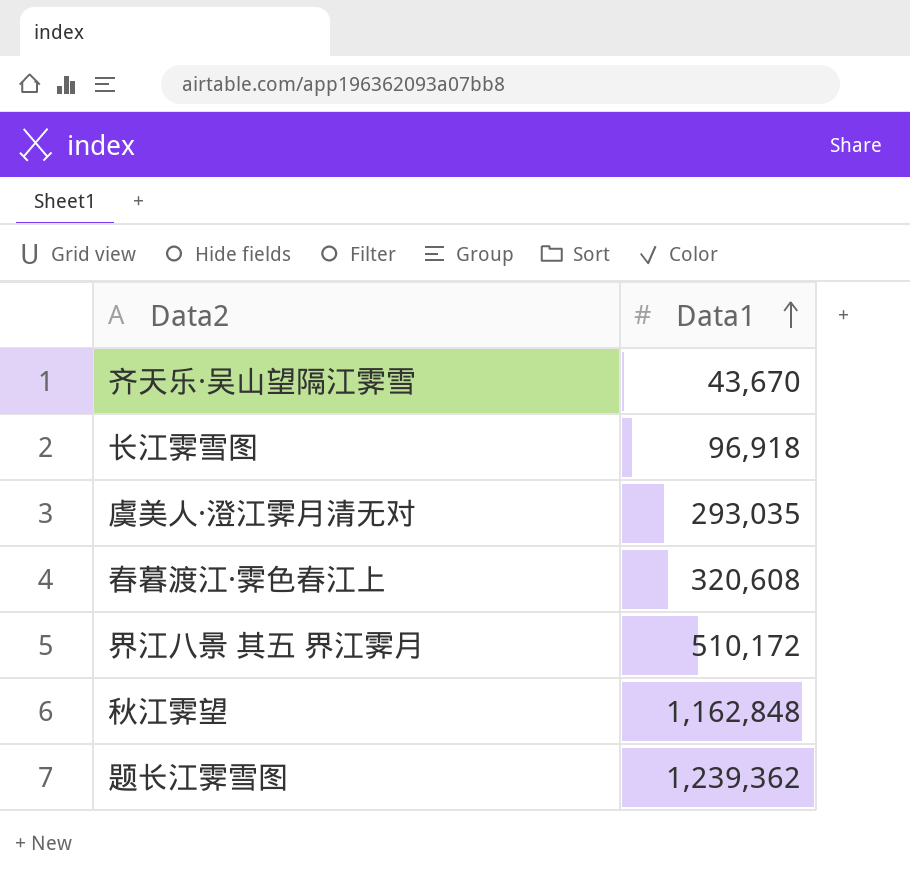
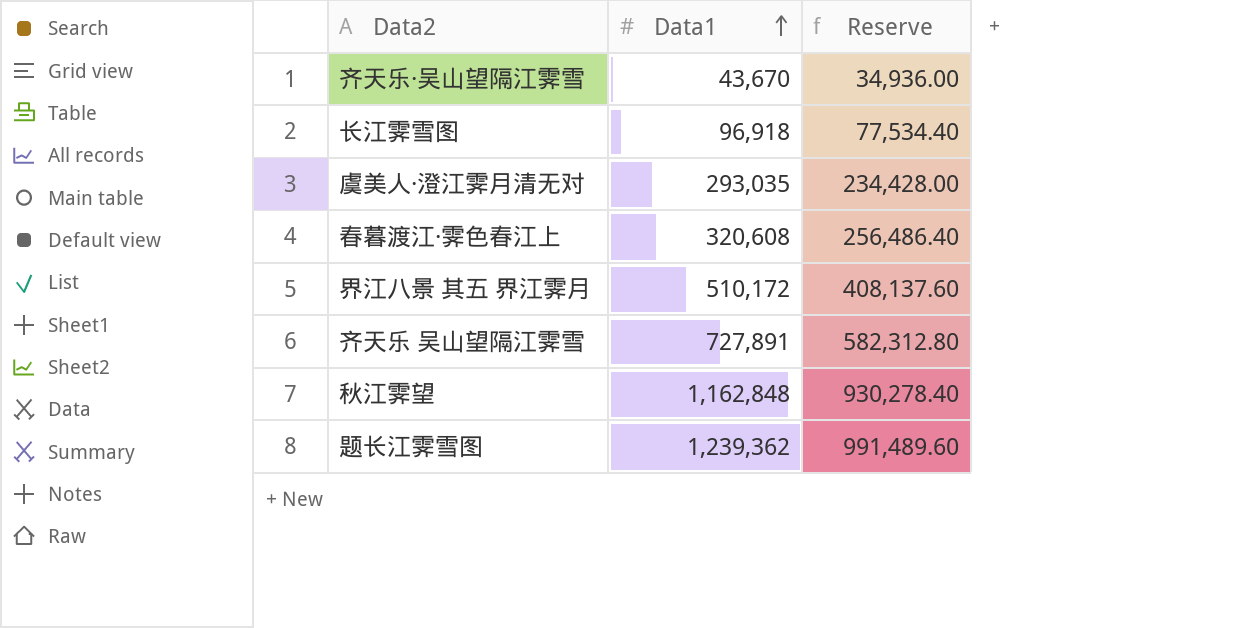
column Reserve | formula: none -> [Data1] * 0.8
row 齐天乐 吴山望隔江霁雪: none -> 727,891 | 582,312.80

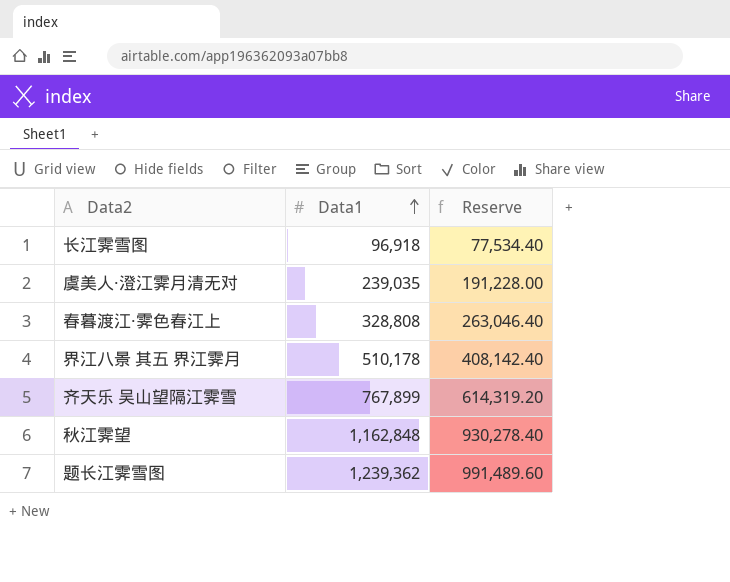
row 齐天乐·吴山望隔江霁雪: 43,670 | 34,936.00 -> none
虞美人·澄江霁月清无对 | Data1: 293,035 -> 239,035
虞美人·澄江霁月清无对 | Reserve: 234,428.00 -> 191,228.00
春暮渡江·霁色春江上 | Data1: 320,608 -> 328,808
春暮渡江·霁色春江上 | Reserve: 256,486.40 -> 263,046.40
界江八景 其五 界江霁月 | Data1: 510,172 -> 510,178
界江八景 其五 界江霁月 | Reserve: 408,137.60 -> 408,142.40
齐天乐 吴山望隔江霁雪 | Data1: 727,891 -> 767,899
齐天乐 吴山望隔江霁雪 | Reserve: 582,312.80 -> 614,319.20

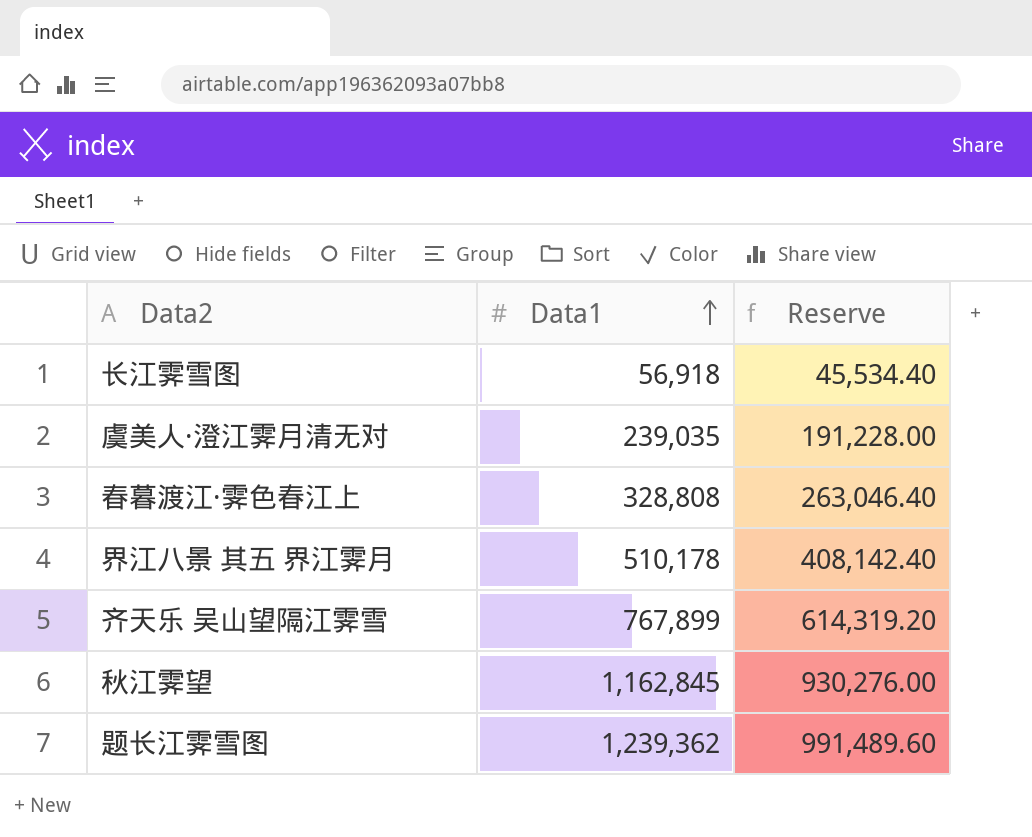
长江霁雪图 | Data1: 96,918 -> 56,918
长江霁雪图 | Reserve: 77,534.40 -> 45,534.40
秋江霁望 | Data1: 1,162,848 -> 1,162,845
秋江霁望 | Reserve: 930,278.40 -> 930,276.00

